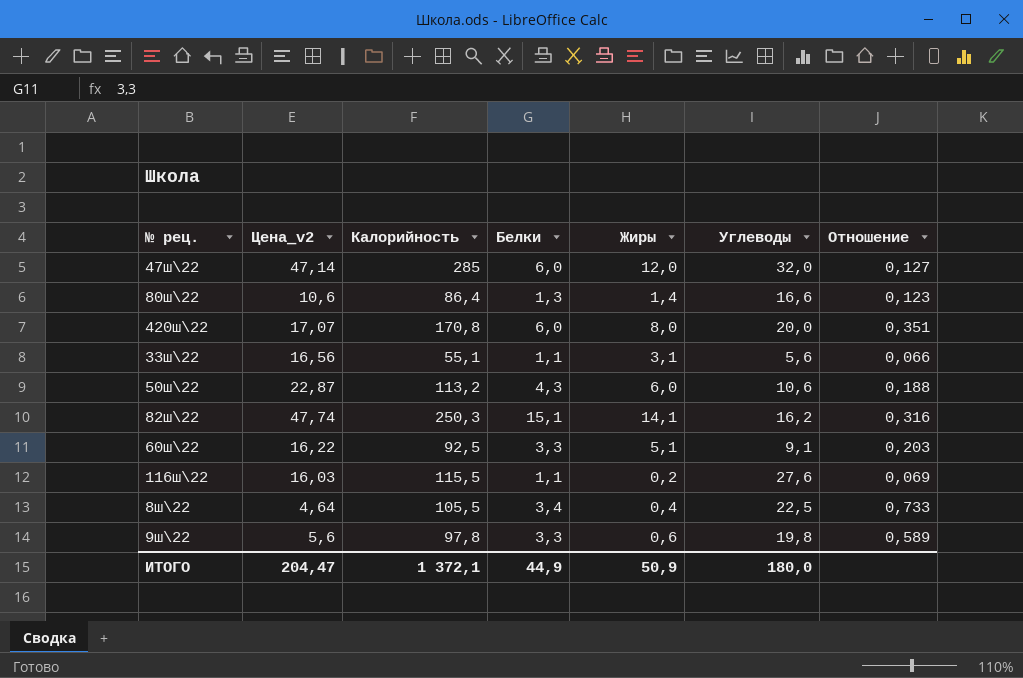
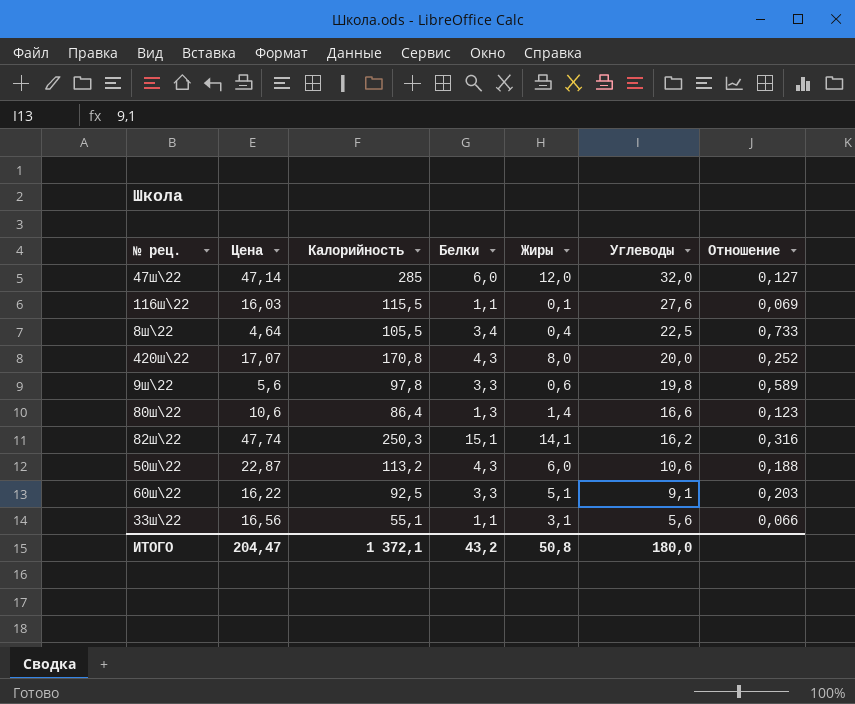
row order: none -> Углеводы descending
column name: Цена_v2 -> Цена
116ш\22 | Жиры: 0,2 -> 0,1
420ш\22 | Белки: 6,0 -> 4,3
420ш\22 | Отношение: 0,351 -> 0,252
ИТОГО | Белки: 44,9 -> 43,2
ИТОГО | Жиры: 50,9 -> 50,8

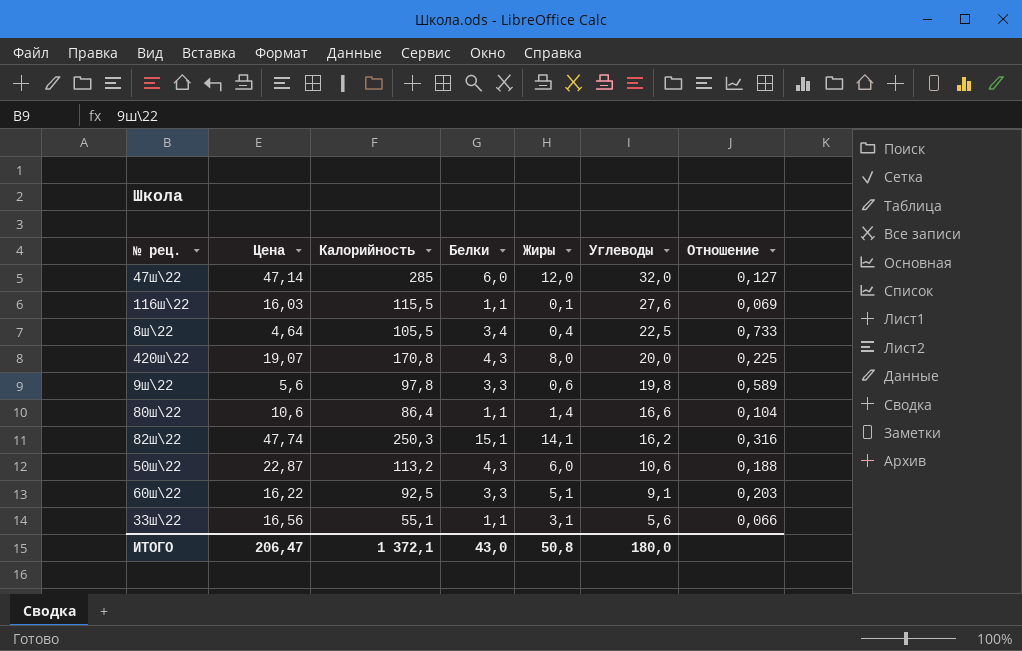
420ш\22 | Цена: 17,07 -> 19,07
420ш\22 | Отношение: 0,252 -> 0,225
80ш\22 | Белки: 1,3 -> 1,1
80ш\22 | Отношение: 0,123 -> 0,104
ИТОГО | Цена: 204,47 -> 206,47
ИТОГО | Белки: 43,2 -> 43,0

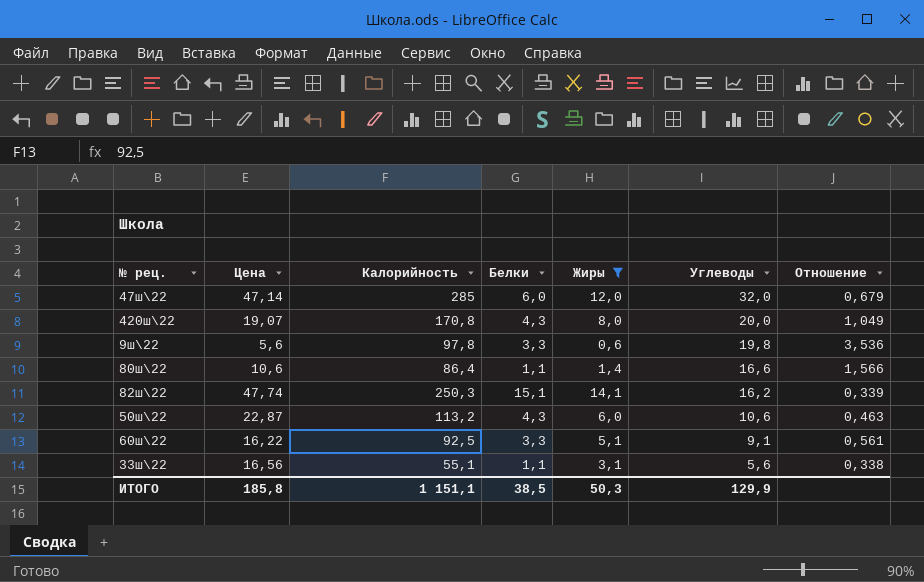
filter: none -> Жиры >= 0,6
column Отношение | formula: [Белки] / [Цена] -> [Углеводы] / [Цена]
ИТОГО | Цена: 206,47 -> 185,8
ИТОГО | Калорийность: 1 372,1 -> 1 151,1
ИТОГО | Белки: 43,0 -> 38,5
ИТОГО | Жиры: 50,8 -> 50,3
ИТОГО | Углеводы: 180,0 -> 129,9

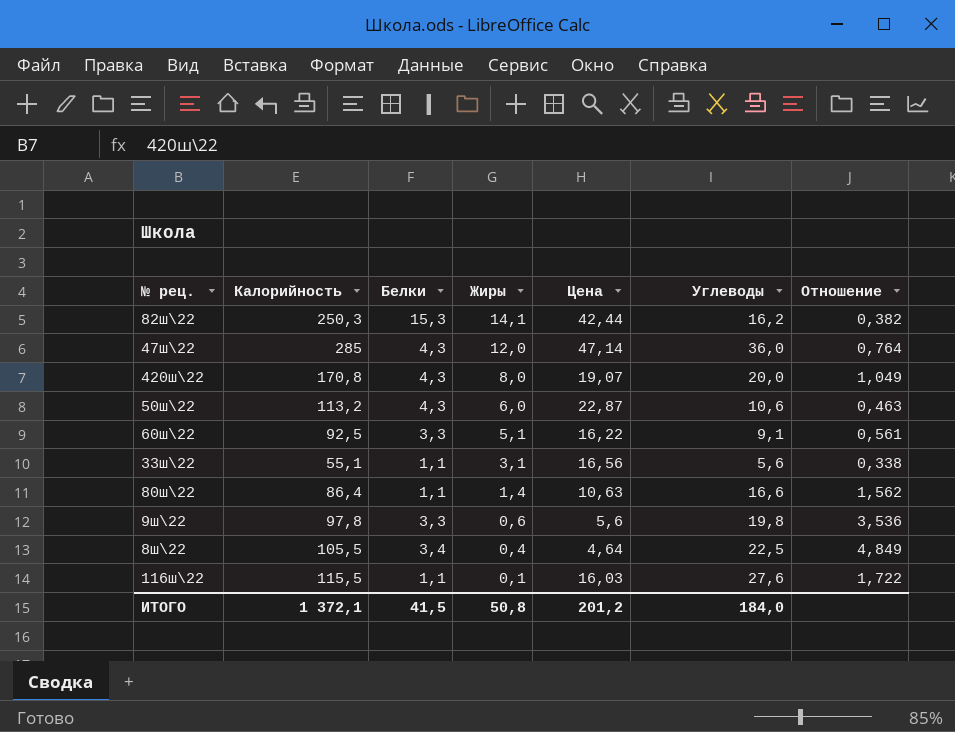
filter: Жиры >= 0,6 -> none
row order: Углеводы descending -> Жиры descending
column Цена | position: 2 -> 5
82ш\22 | Белки: 15,1 -> 15,3
82ш\22 | Цена: 47,74 -> 42,44
82ш\22 | Отношение: 0,339 -> 0,382
47ш\22 | Белки: 6,0 -> 4,3
47ш\22 | Углеводы: 32,0 -> 36,0
47ш\22 | Отношение: 0,679 -> 0,764
80ш\22 | Цена: 10,6 -> 10,63
80ш\22 | Отношение: 1,566 -> 1,562
ИТОГО | Калорийность: 1 151,1 -> 1 372,1
ИТОГО | Белки: 38,5 -> 41,5
ИТОГО | Жиры: 50,3 -> 50,8
ИТОГО | Цена: 185,8 -> 201,2
ИТОГО | Углеводы: 129,9 -> 184,0

